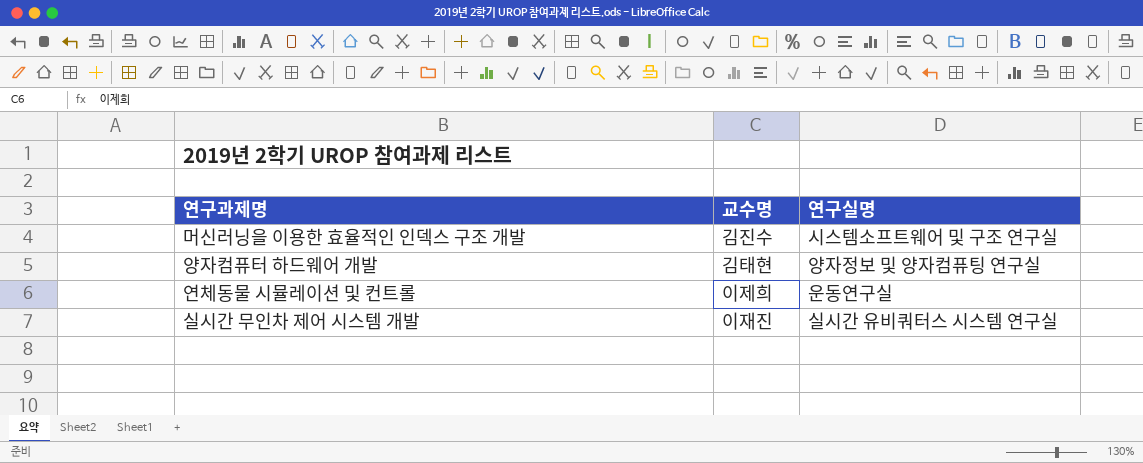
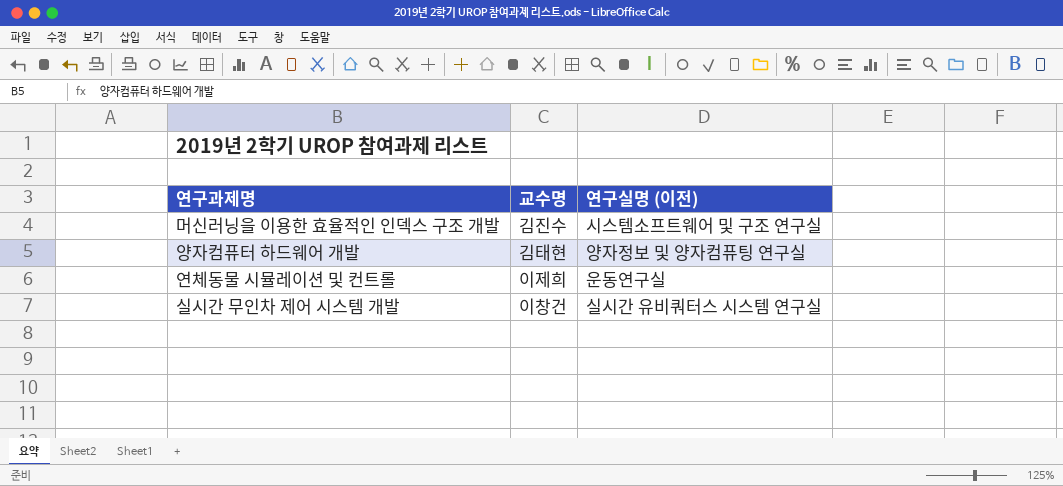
column name: 연구실명 -> 연구실명 (이전)
실시간 무인차 제어 시스템 개발 | 교수명: 이재진 -> 이창건

